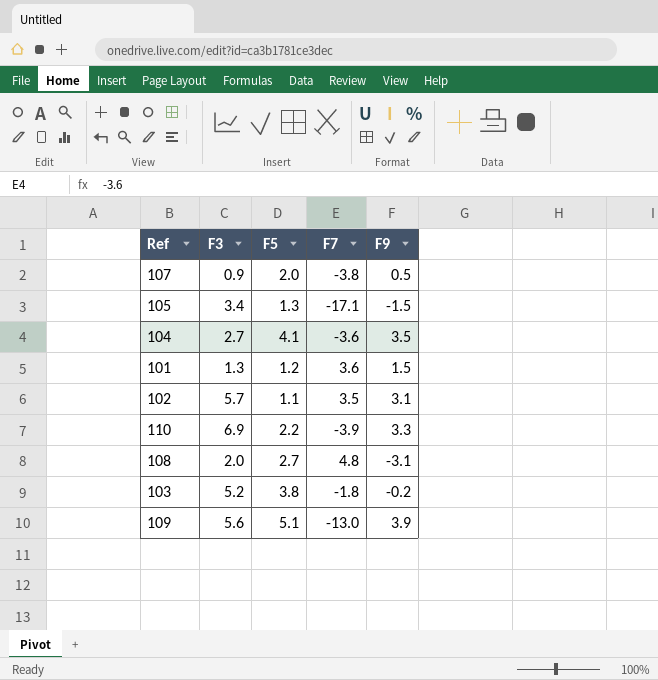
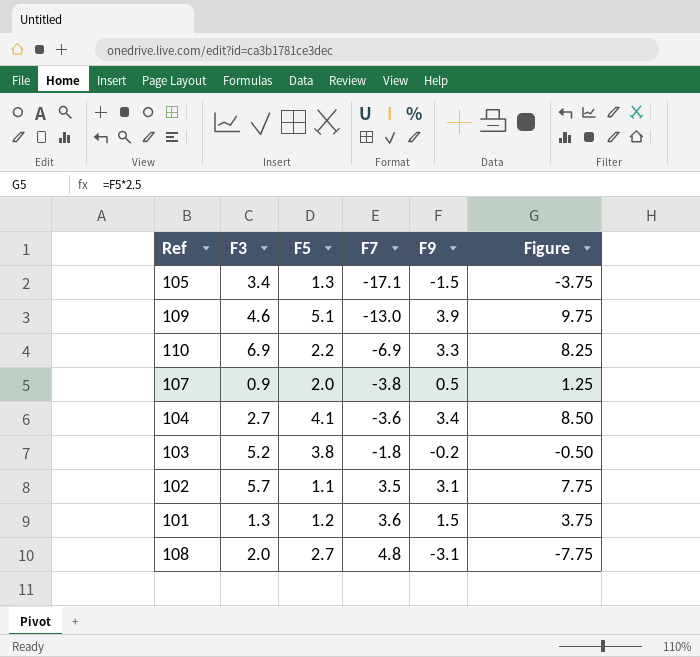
row order: none -> F7 ascending
column Figure | formula: none -> [F9] * 2.5
109 | F3: 5.6 -> 4.6
110 | F7: -3.9 -> -6.9
104 | F9: 3.5 -> 3.4

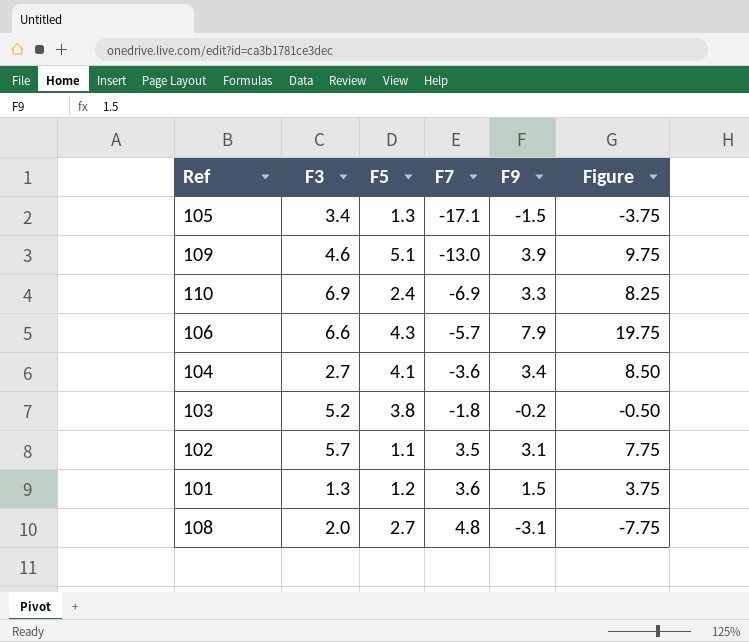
row 107: 0.9 | 2.0 | -3.8 | 0.5 | 1.25 -> none
110 | F5: 2.2 -> 2.4
row 106: none -> 6.6 | 4.3 | -5.7 | 7.9 | 19.75

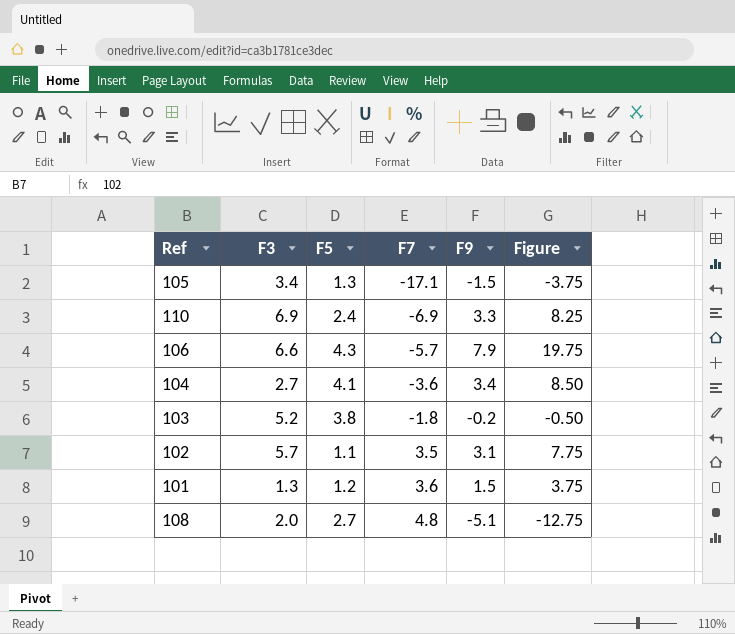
row 109: 4.6 | 5.1 | -13.0 | 3.9 | 9.75 -> none
108 | F9: -3.1 -> -5.1
108 | Figure: -7.75 -> -12.75

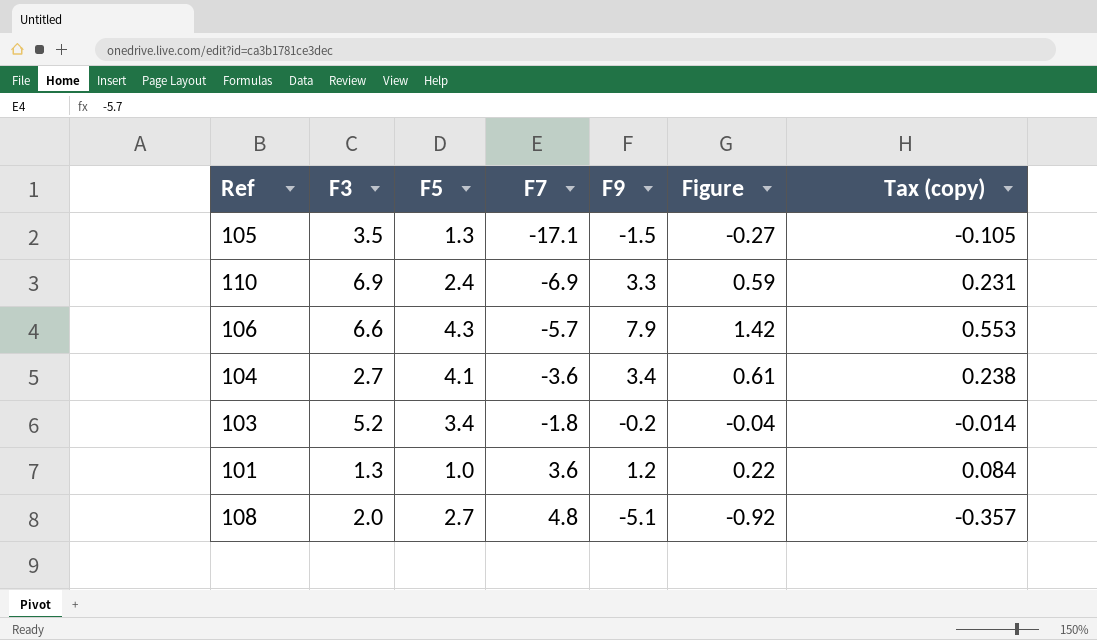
column Figure | formula: [F9] * 2.5 -> [F9] * 0.18
column Tax (copy) | formula: none -> [F9] * 0.07
row 102: 5.7 | 1.1 | 3.5 | 3.1 | 7.75 -> none
105 | F3: 3.4 -> 3.5
103 | F5: 3.8 -> 3.4
101 | F5: 1.2 -> 1.0
101 | F9: 1.5 -> 1.2

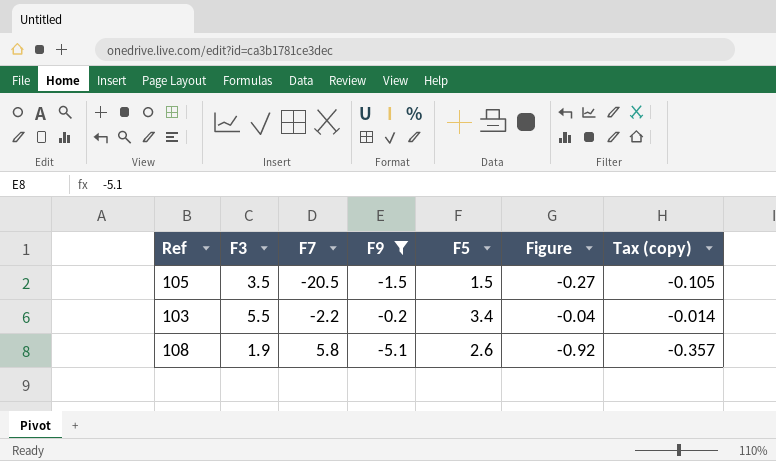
filter: none -> F9 <= -0.2
column F5 | position: 3 -> 5
105 | F7: -17.1 -> -20.5
105 | F5: 1.3 -> 1.5
103 | F3: 5.2 -> 5.5
103 | F7: -1.8 -> -2.2
108 | F3: 2.0 -> 1.9
108 | F7: 4.8 -> 5.8
108 | F5: 2.7 -> 2.6

